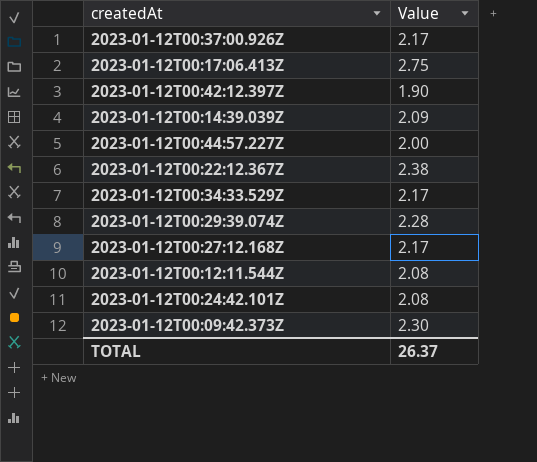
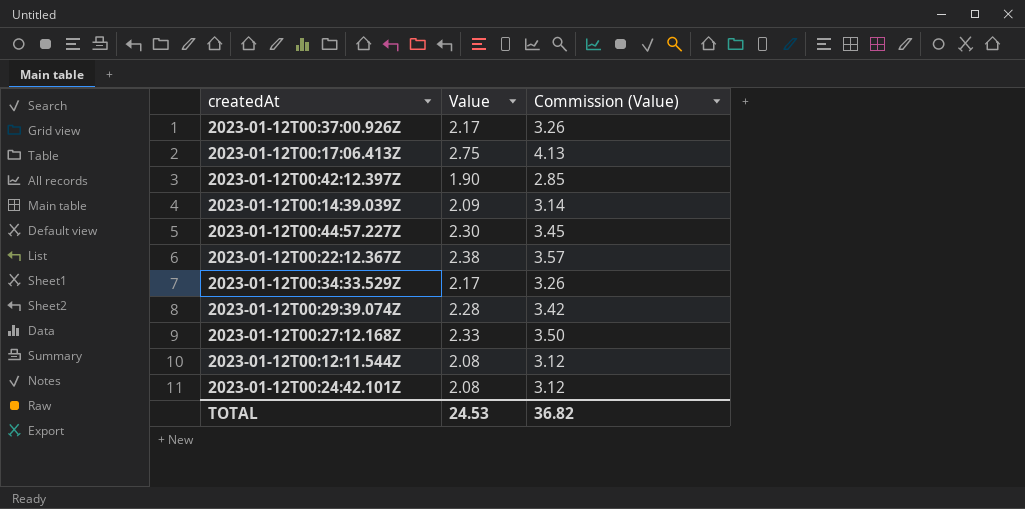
column Commission (Value) | formula: none -> [Value] * 1.5
row 2023-01-12T00:09:42.373Z: 2.30 -> none
2023-01-12T00:44:57.227Z | Value: 2.00 -> 2.30
2023-01-12T00:27:12.168Z | Value: 2.17 -> 2.33
TOTAL | Value: 26.37 -> 24.53

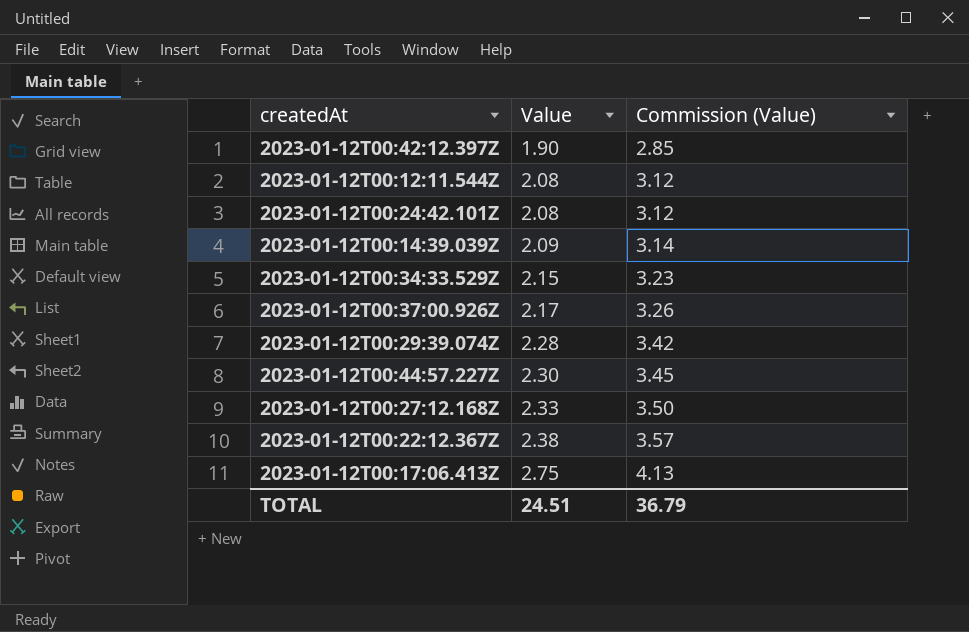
row order: none -> Value ascending
2023-01-12T00:34:33.529Z | Value: 2.17 -> 2.15
2023-01-12T00:34:33.529Z | Commission (Value): 3.26 -> 3.23
TOTAL | Value: 24.53 -> 24.51
TOTAL | Commission (Value): 36.82 -> 36.79

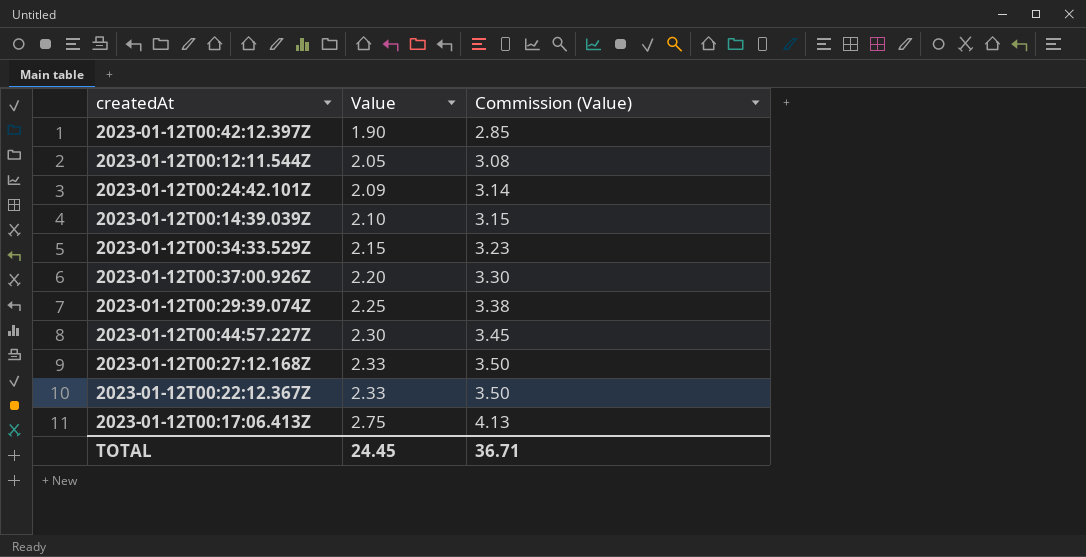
2023-01-12T00:12:11.544Z | Value: 2.08 -> 2.05
2023-01-12T00:12:11.544Z | Commission (Value): 3.12 -> 3.08
2023-01-12T00:24:42.101Z | Value: 2.08 -> 2.09
2023-01-12T00:24:42.101Z | Commission (Value): 3.12 -> 3.14
2023-01-12T00:14:39.039Z | Value: 2.09 -> 2.10
2023-01-12T00:14:39.039Z | Commission (Value): 3.14 -> 3.15
2023-01-12T00:37:00.926Z | Value: 2.17 -> 2.20
2023-01-12T00:37:00.926Z | Commission (Value): 3.26 -> 3.30
2023-01-12T00:29:39.074Z | Value: 2.28 -> 2.25
2023-01-12T00:29:39.074Z | Commission (Value): 3.42 -> 3.38
2023-01-12T00:22:12.367Z | Value: 2.38 -> 2.33
2023-01-12T00:22:12.367Z | Commission (Value): 3.57 -> 3.50
TOTAL | Value: 24.51 -> 24.45
TOTAL | Commission (Value): 36.79 -> 36.71

